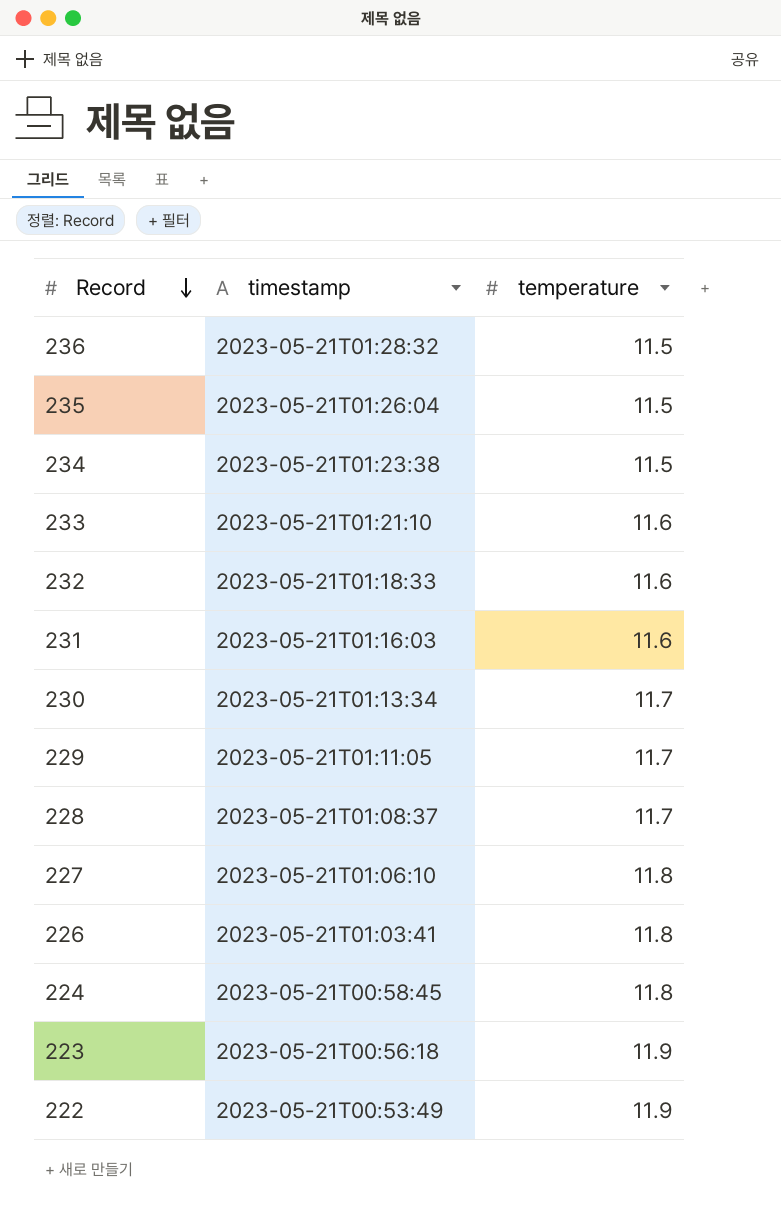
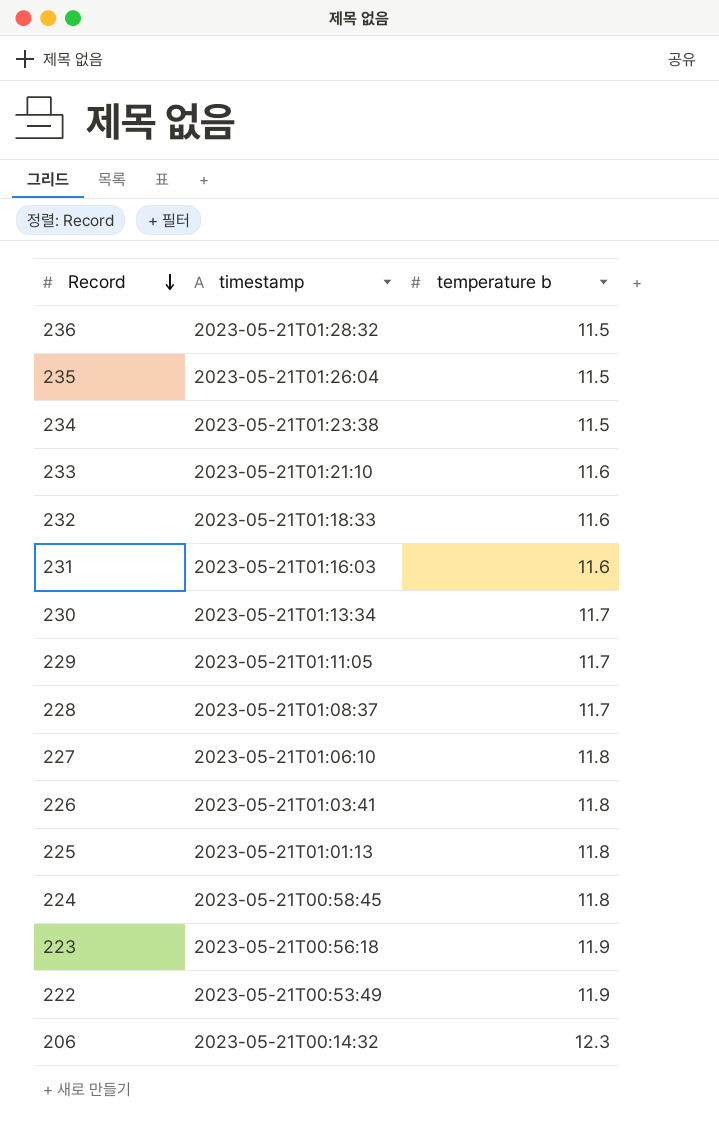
column name: temperature -> temperature b
row 225: none -> 2023-05-21T01:01:13 | 11.8
row 206: none -> 2023-05-21T00:14:32 | 12.3

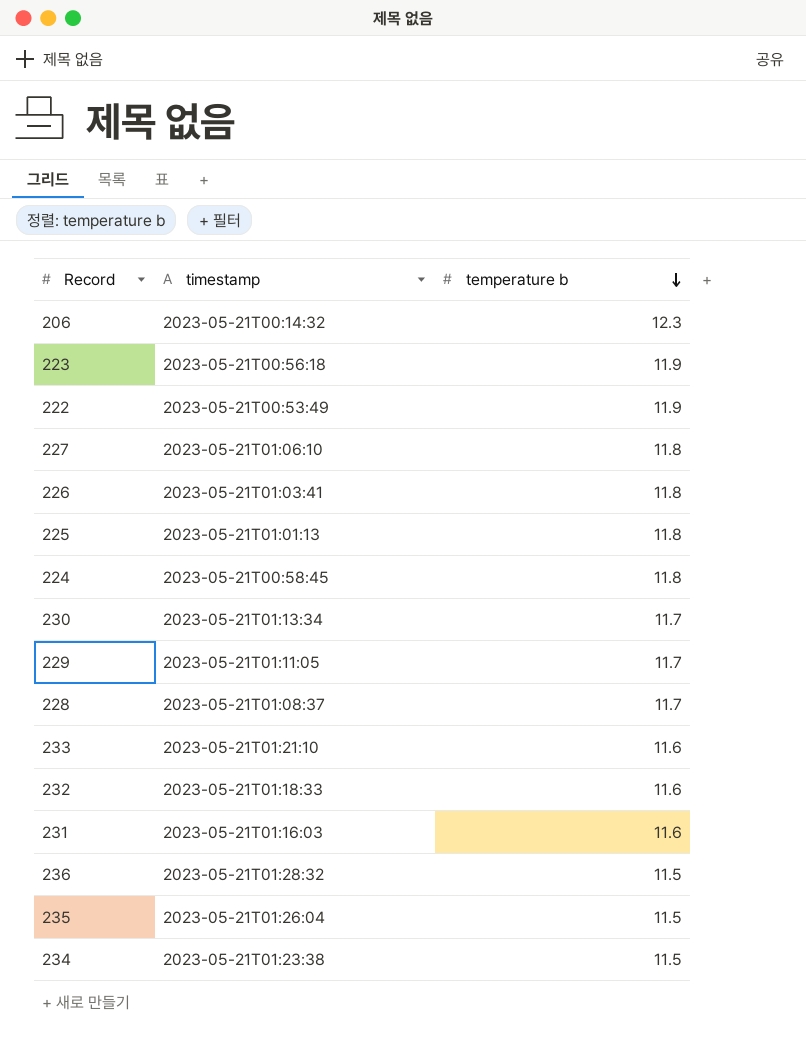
row order: Record descending -> temperature b descending

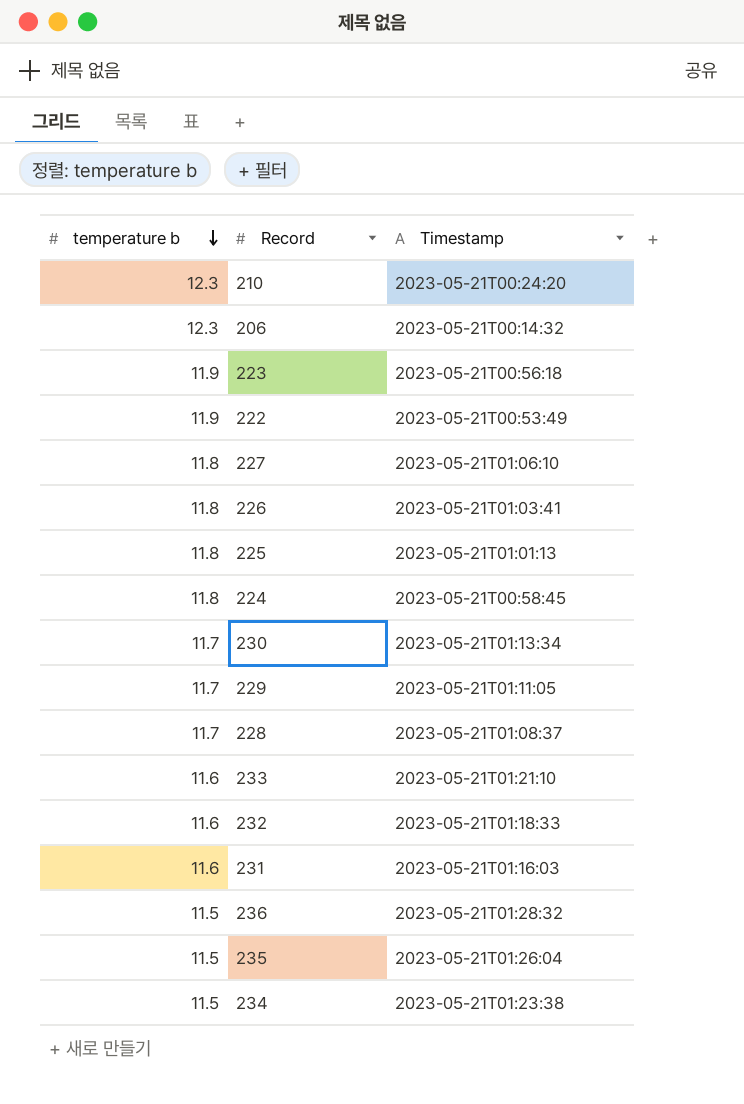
column temperature b | position: 3 -> 1
column name: timestamp -> Timestamp
row 210: none -> 12.3 | 2023-05-21T00:24:20

